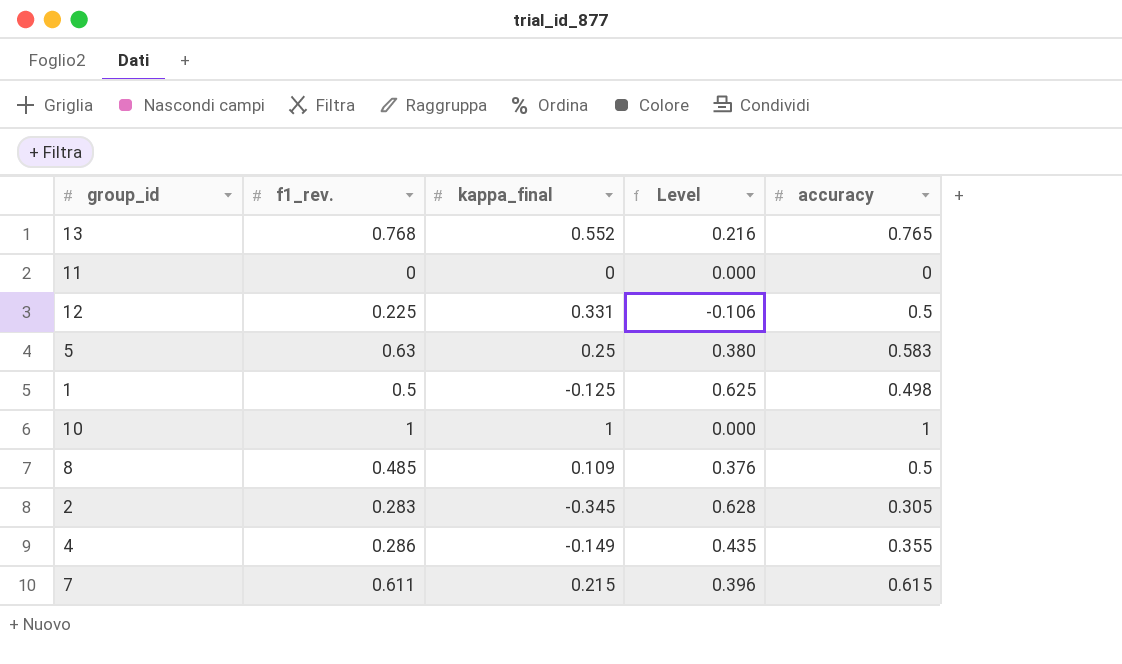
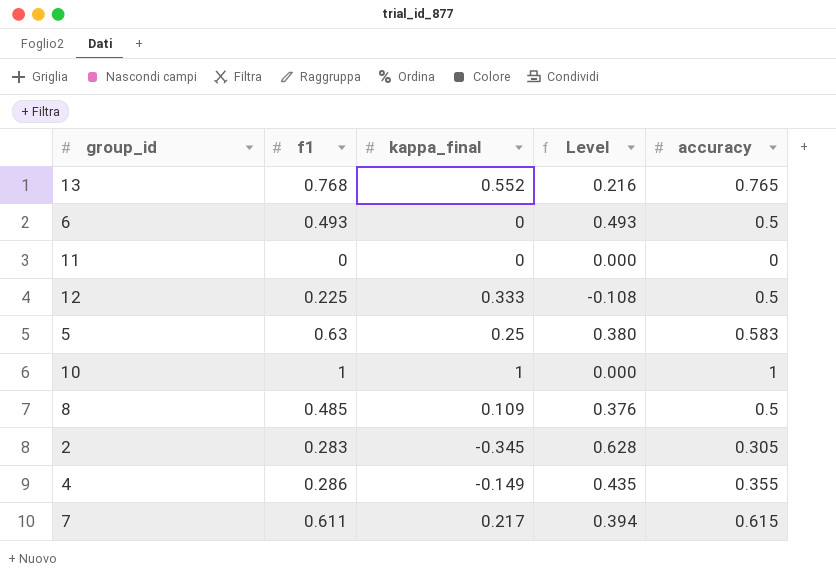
column name: f1_rev. -> f1
row 1: 0.5 | -0.125 | 0.625 | 0.498 -> none
row 6: none -> 0.493 | 0 | 0.493 | 0.5
12 | kappa_final: 0.331 -> 0.333
12 | Level: -0.106 -> -0.108
7 | kappa_final: 0.215 -> 0.217
7 | Level: 0.396 -> 0.394

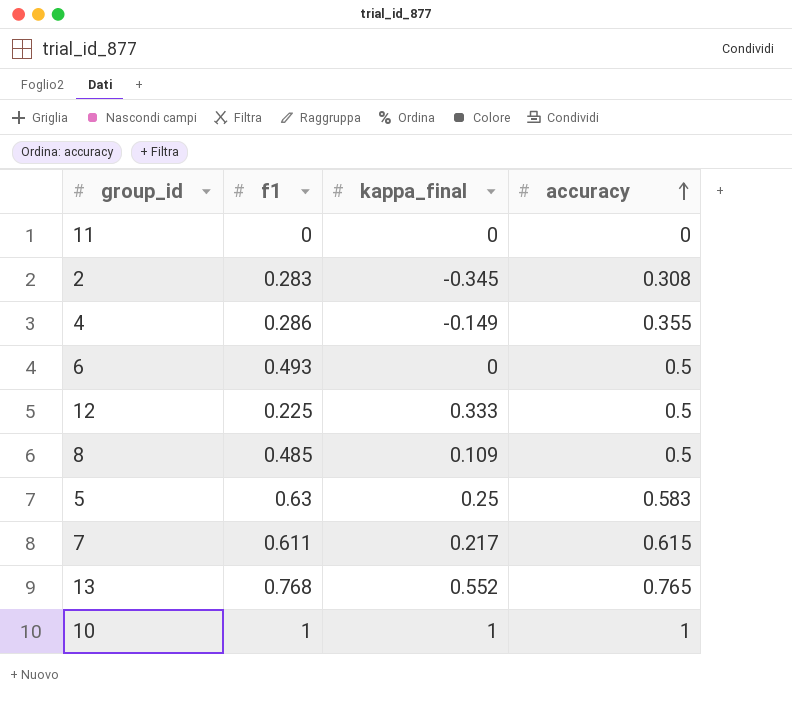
row order: none -> accuracy ascending
column Level | formula: [f1] - [kappa_final] -> none
2 | accuracy: 0.305 -> 0.308

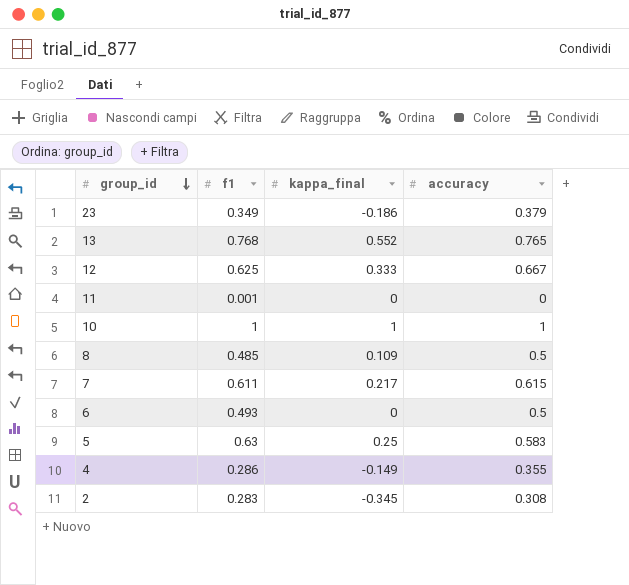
row order: accuracy ascending -> group_id descending
row 23: none -> 0.349 | -0.186 | 0.379
12 | f1: 0.225 -> 0.625
12 | accuracy: 0.5 -> 0.667
11 | f1: 0 -> 0.001

